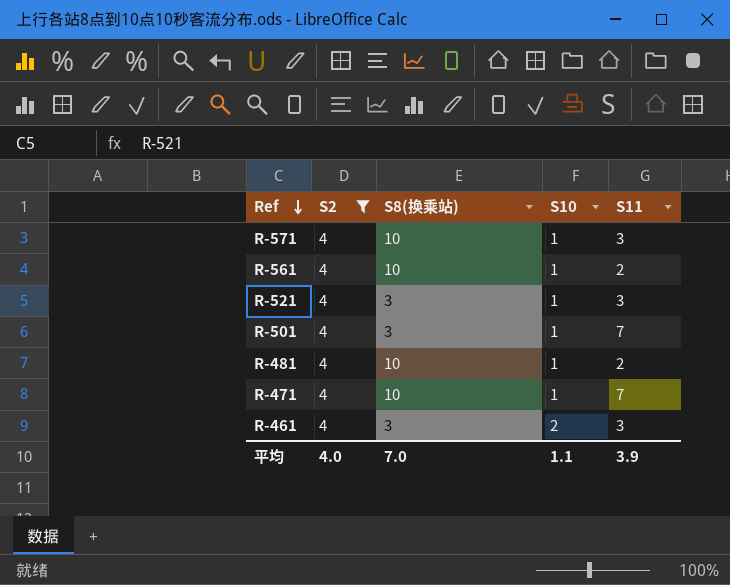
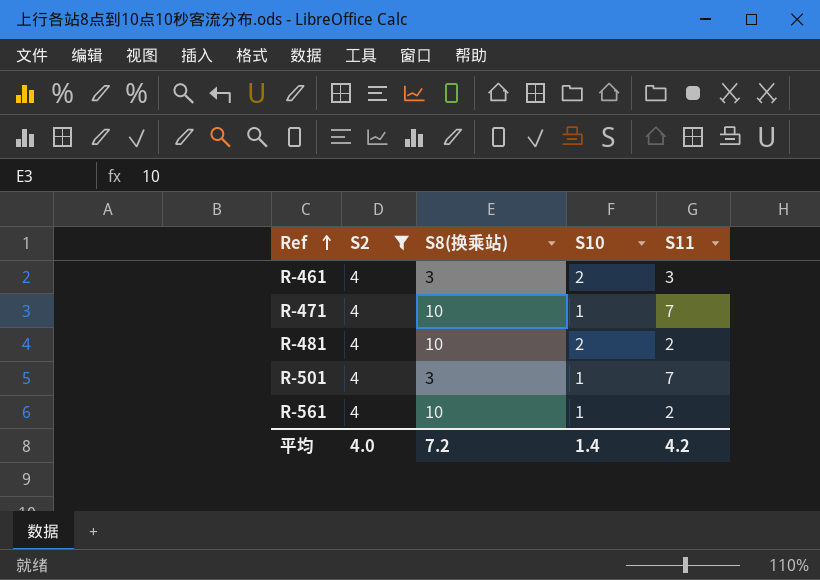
row order: Ref descending -> Ref ascending
row R-571: 4 | 10 | 1 | 3 -> none
row R-521: 4 | 3 | 1 | 3 -> none
R-481 | S10: 1 -> 2
平均 | S8(换乘站): 7.0 -> 7.2
平均 | S10: 1.1 -> 1.4
平均 | S11: 3.9 -> 4.2

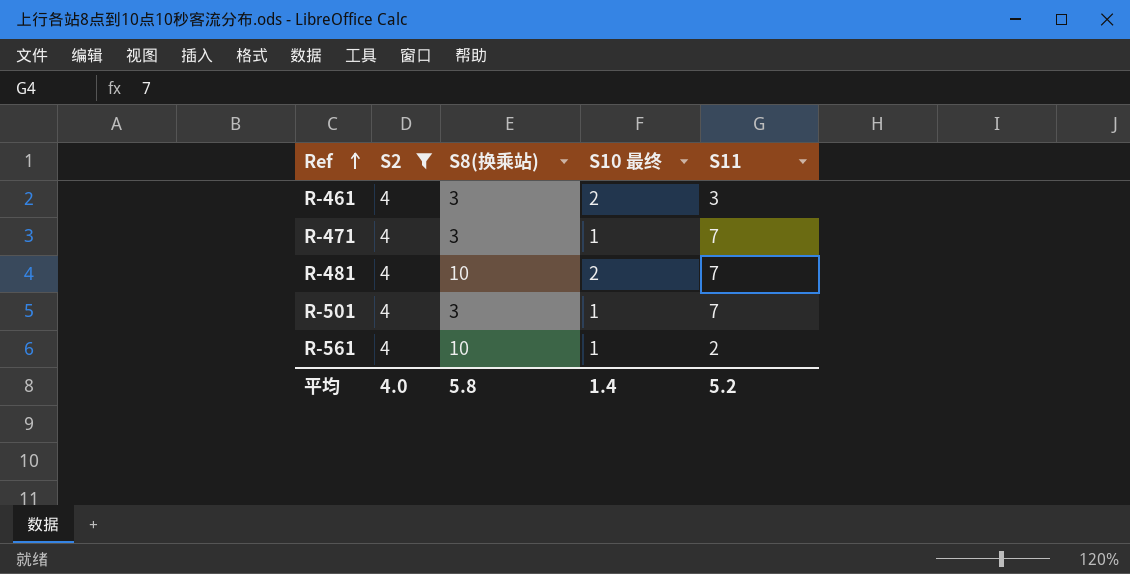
column name: S10 -> S10 最终
R-471 | S8(换乘站): 10 -> 3
R-481 | S11: 2 -> 7
平均 | S8(换乘站): 7.2 -> 5.8
平均 | S11: 4.2 -> 5.2

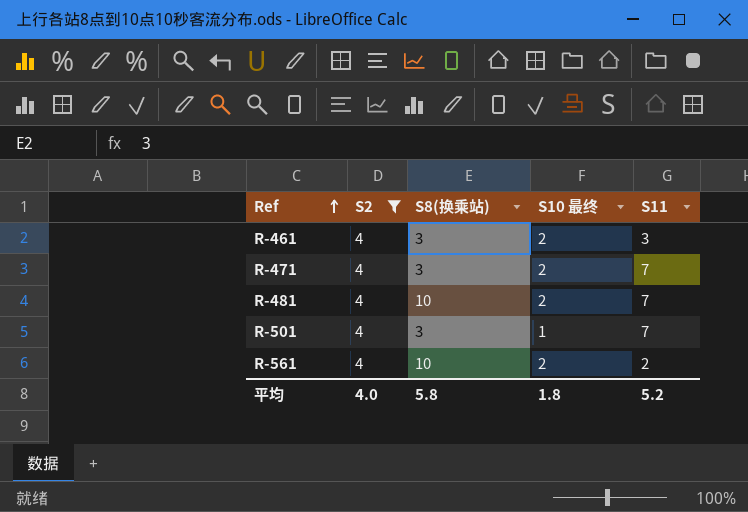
R-471 | S10 最终: 1 -> 2
R-561 | S10 最终: 1 -> 2
平均 | S10 最终: 1.4 -> 1.8

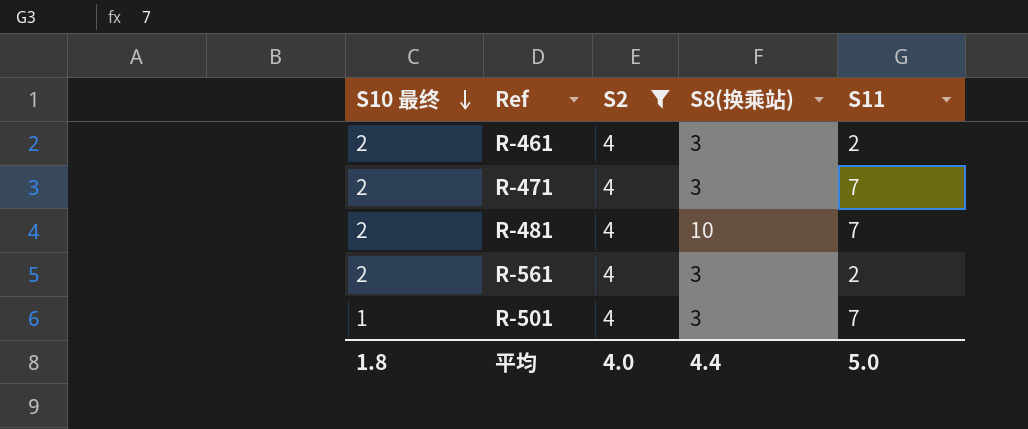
row order: Ref ascending -> S10 最终 descending
column S10 最终 | position: 4 -> 1
R-461 | S11: 3 -> 2
R-561 | S8(换乘站): 10 -> 3
平均 | S8(换乘站): 5.8 -> 4.4
平均 | S11: 5.2 -> 5.0

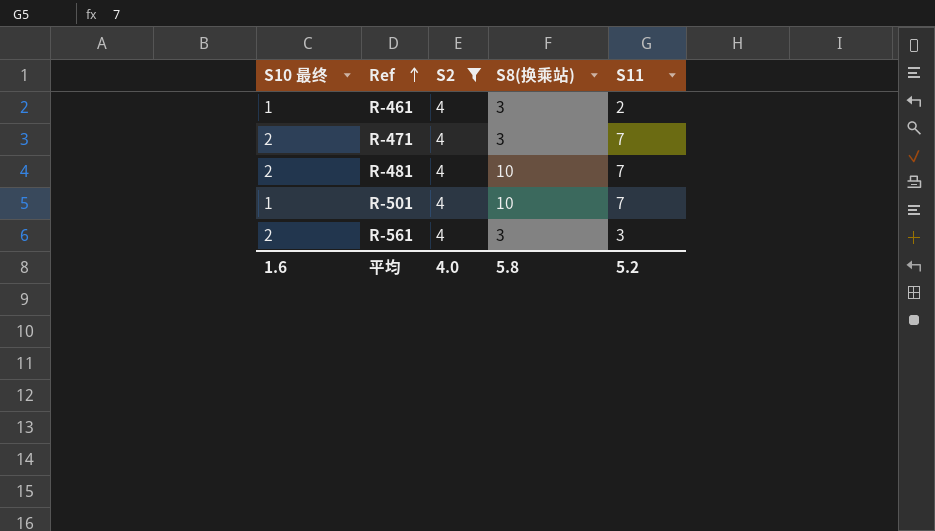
row order: S10 最终 descending -> Ref ascending
R-461 | S10 最终: 2 -> 1
R-501 | S8(换乘站): 3 -> 10
R-561 | S11: 2 -> 3
平均 | S10 最终: 1.8 -> 1.6
平均 | S8(换乘站): 4.4 -> 5.8
平均 | S11: 5.0 -> 5.2

